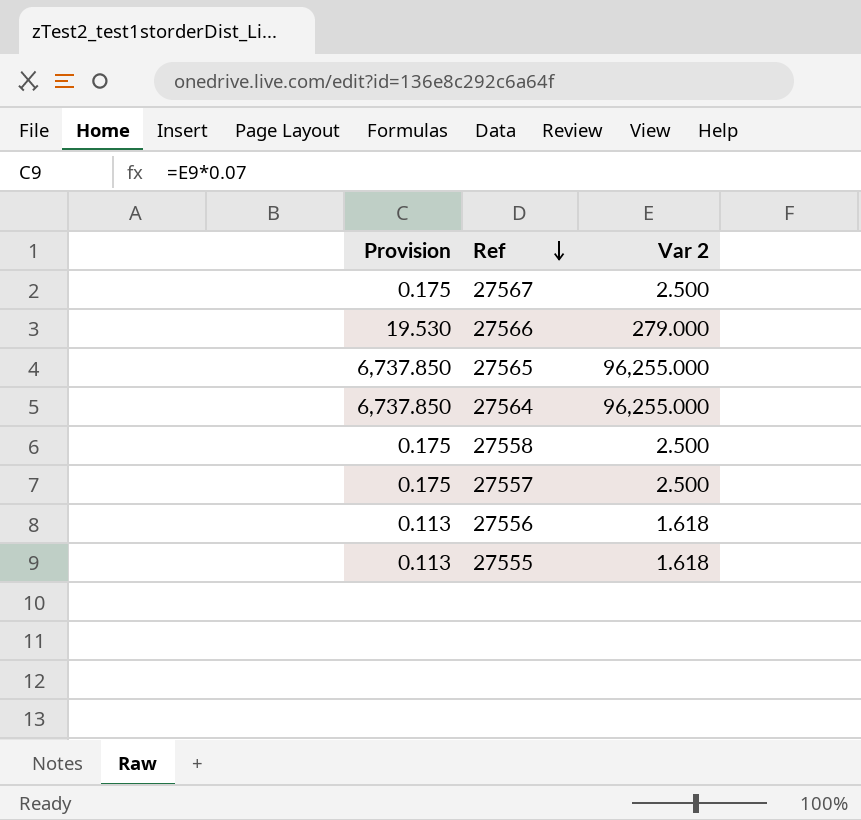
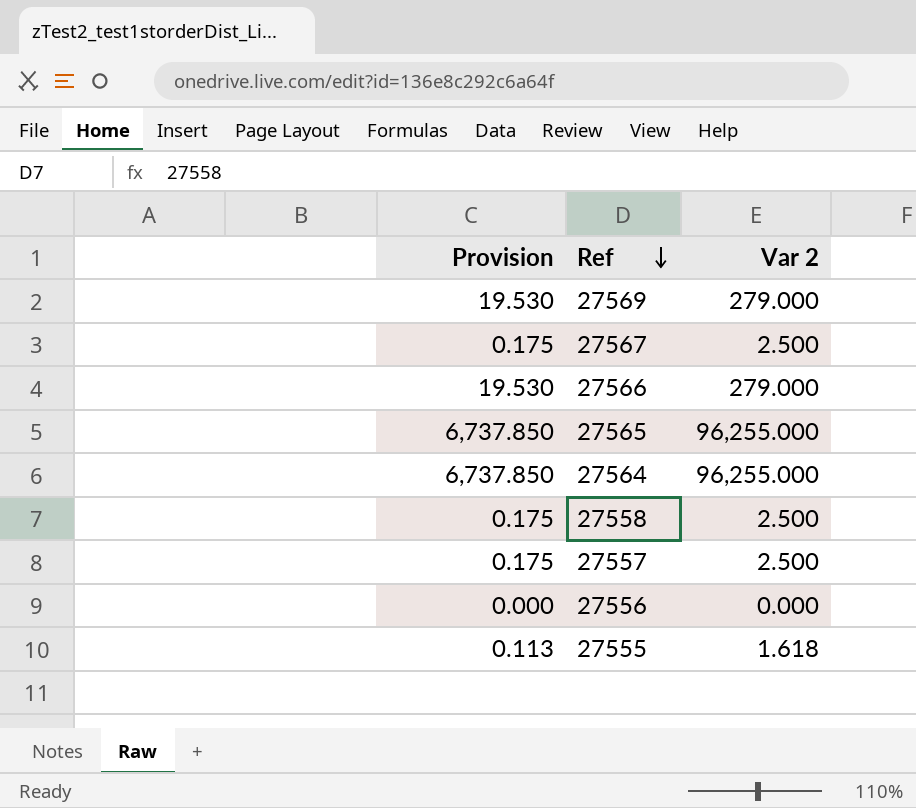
row 27569: none -> 19.530 | 279.000
27556 | Provision: 0.113 -> 0.000
27556 | Var 2: 1.618 -> 0.000

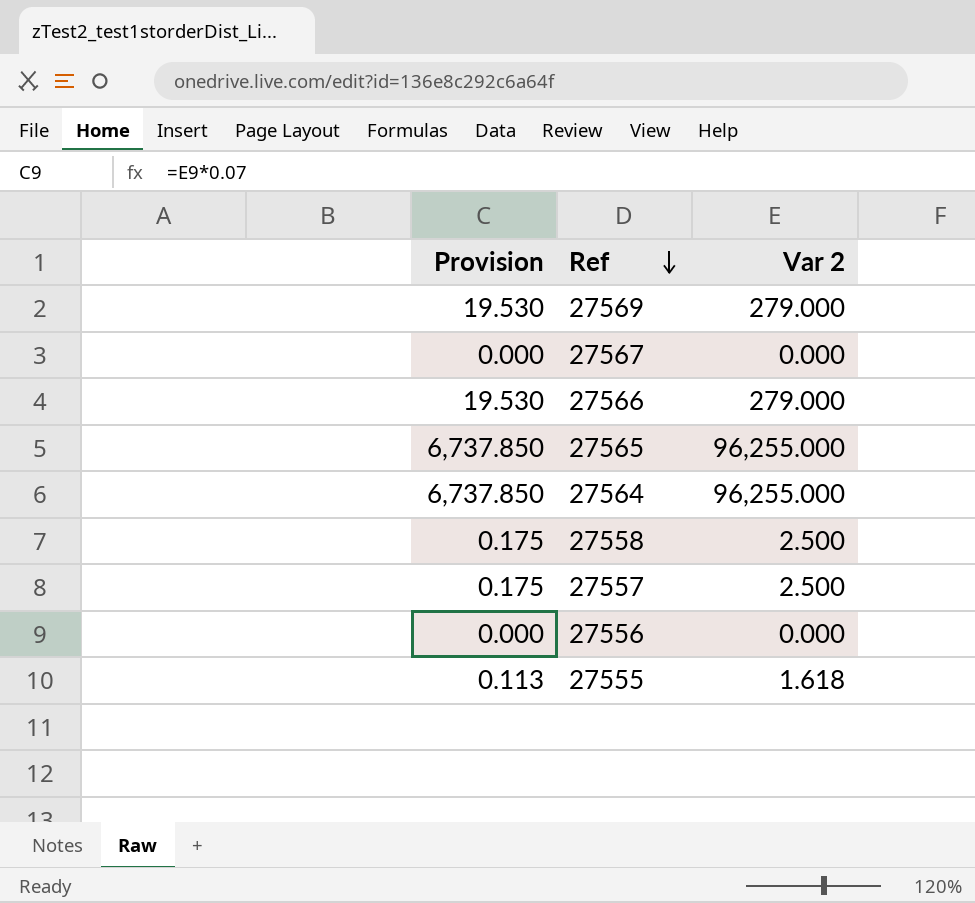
27567 | Provision: 0.175 -> 0.000
27567 | Var 2: 2.500 -> 0.000

